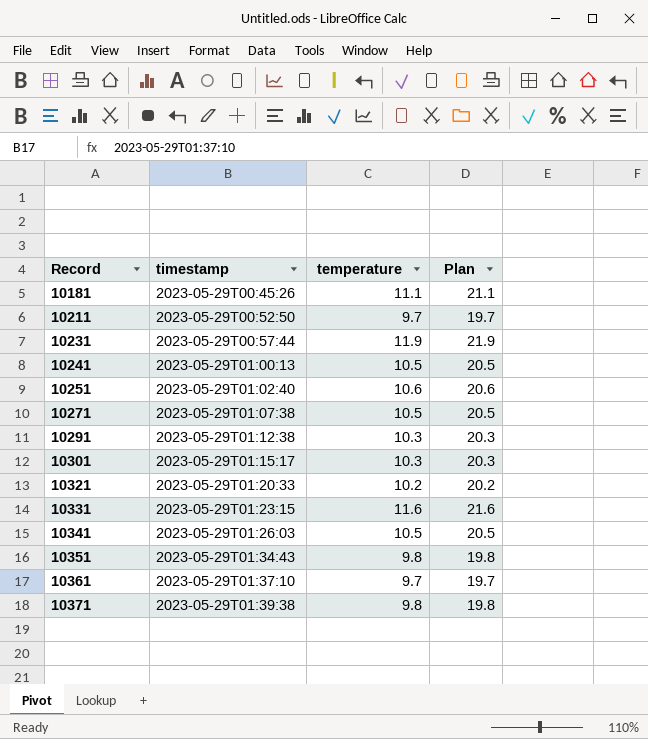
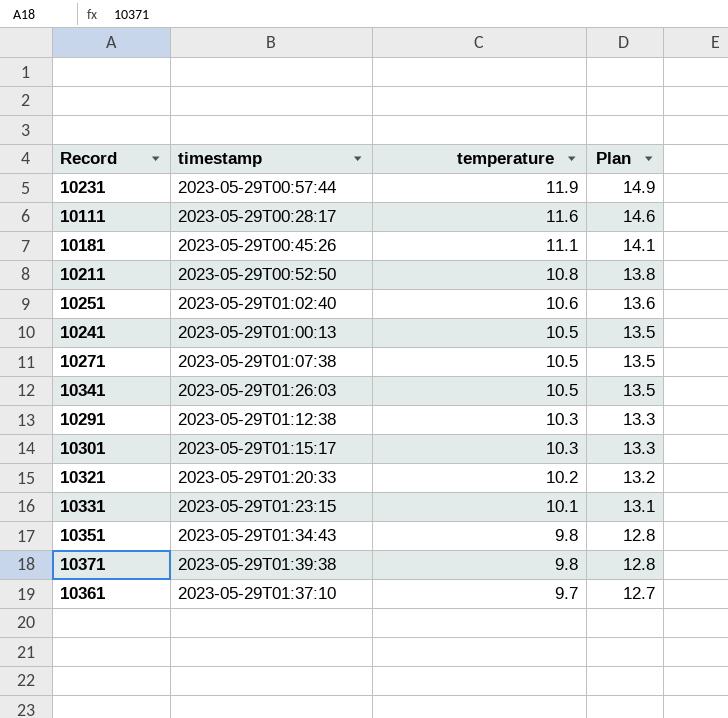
row order: Record ascending -> temperature descending
column Plan | formula: [temperature] + 10 -> [temperature] + 3
row 10111: none -> 2023-05-29T00:28:17 | 11.6 | 14.6
10211 | temperature: 9.7 -> 10.8
10331 | temperature: 11.6 -> 10.1

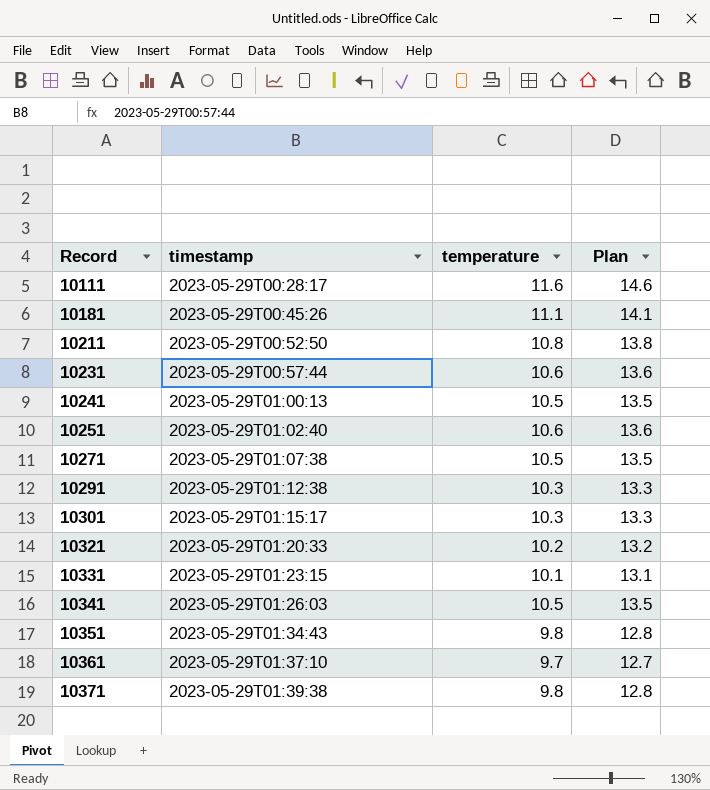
row order: temperature descending -> Record ascending
10231 | temperature: 11.9 -> 10.6
10231 | Plan: 14.9 -> 13.6

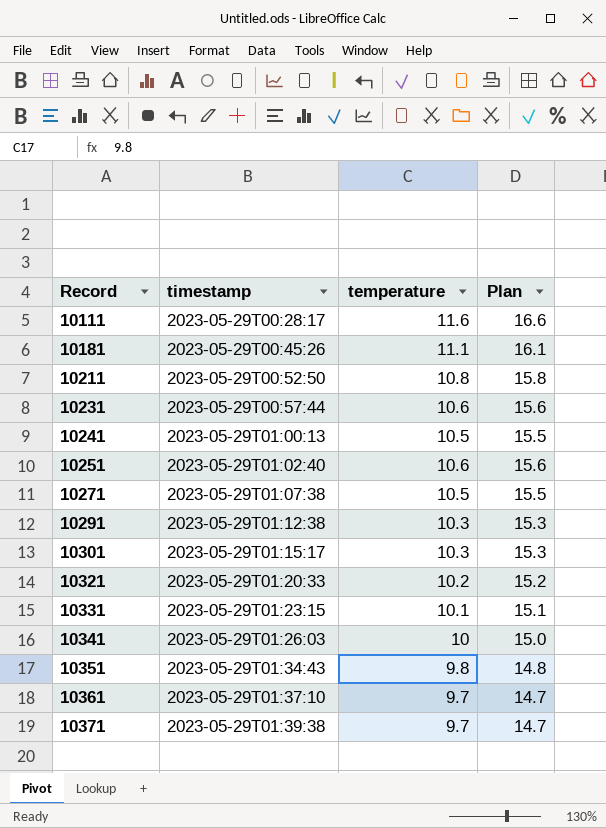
column Plan | formula: [temperature] + 3 -> [temperature] + 5
10341 | temperature: 10.5 -> 10
10371 | temperature: 9.8 -> 9.7

